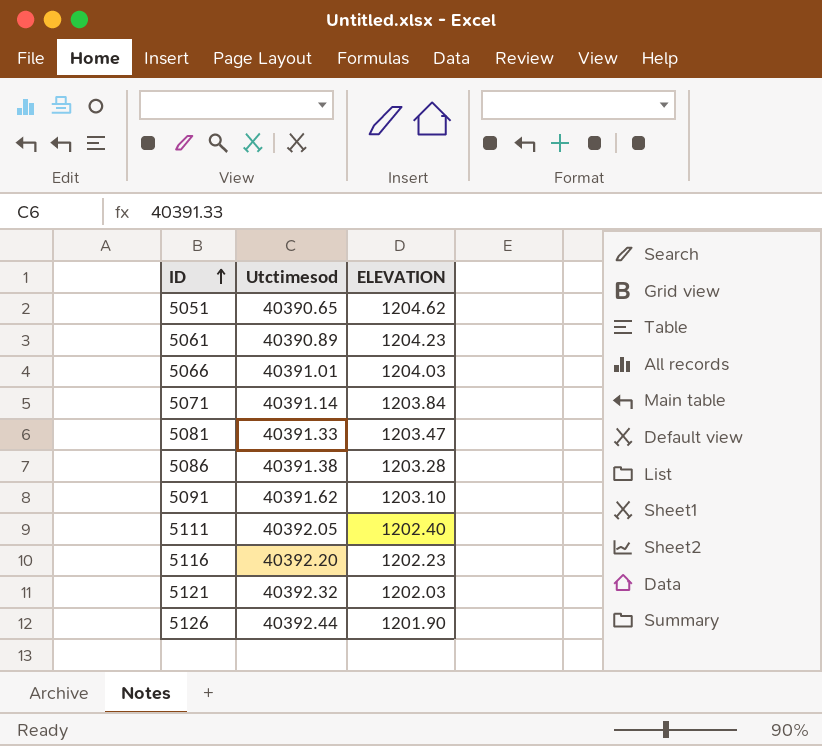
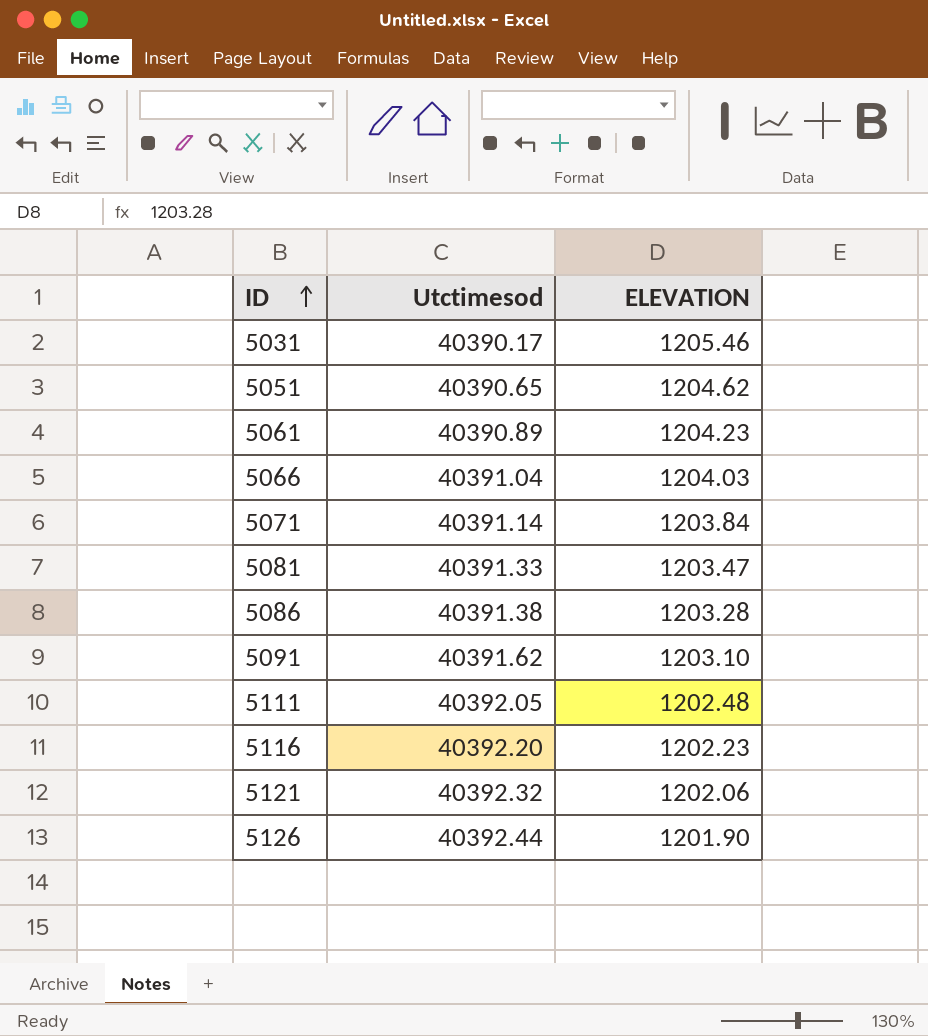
row 5031: none -> 40390.17 | 1205.46
5066 | Utctimesod: 40391.01 -> 40391.04
5111 | ELEVATION: 1202.40 -> 1202.48
5121 | ELEVATION: 1202.03 -> 1202.06

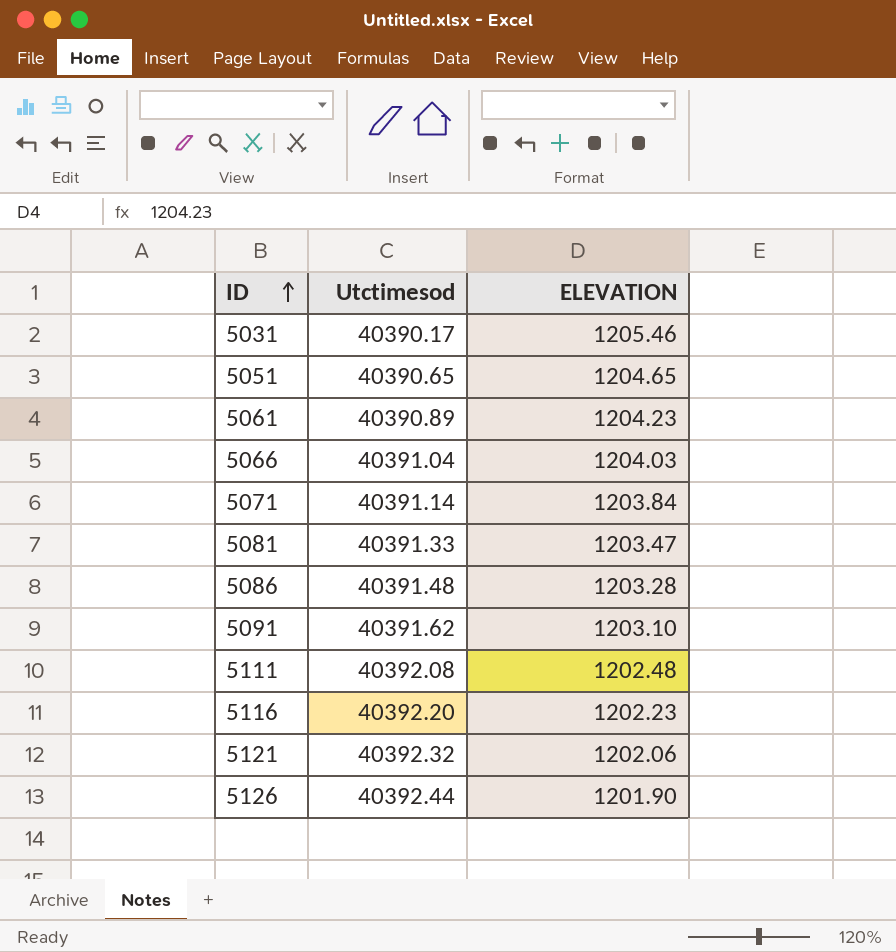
5051 | ELEVATION: 1204.62 -> 1204.65
5086 | Utctimesod: 40391.38 -> 40391.48
5111 | Utctimesod: 40392.05 -> 40392.08

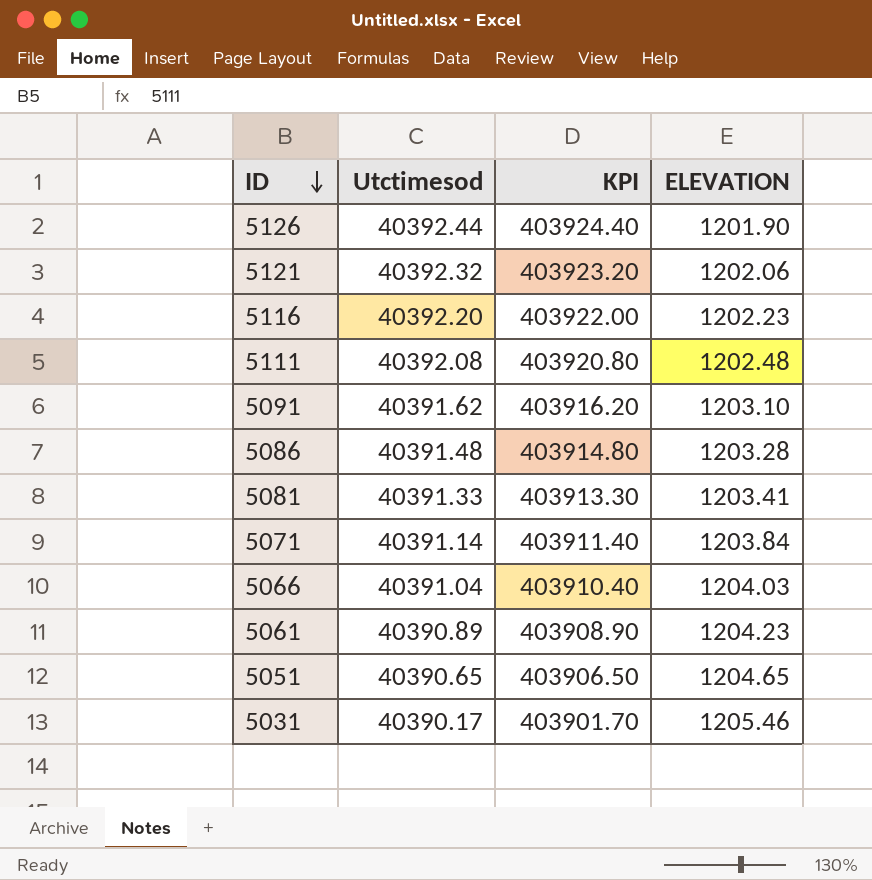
row order: ID ascending -> ID descending
column KPI | formula: none -> [Utctimesod] * 10
5081 | ELEVATION: 1203.47 -> 1203.41

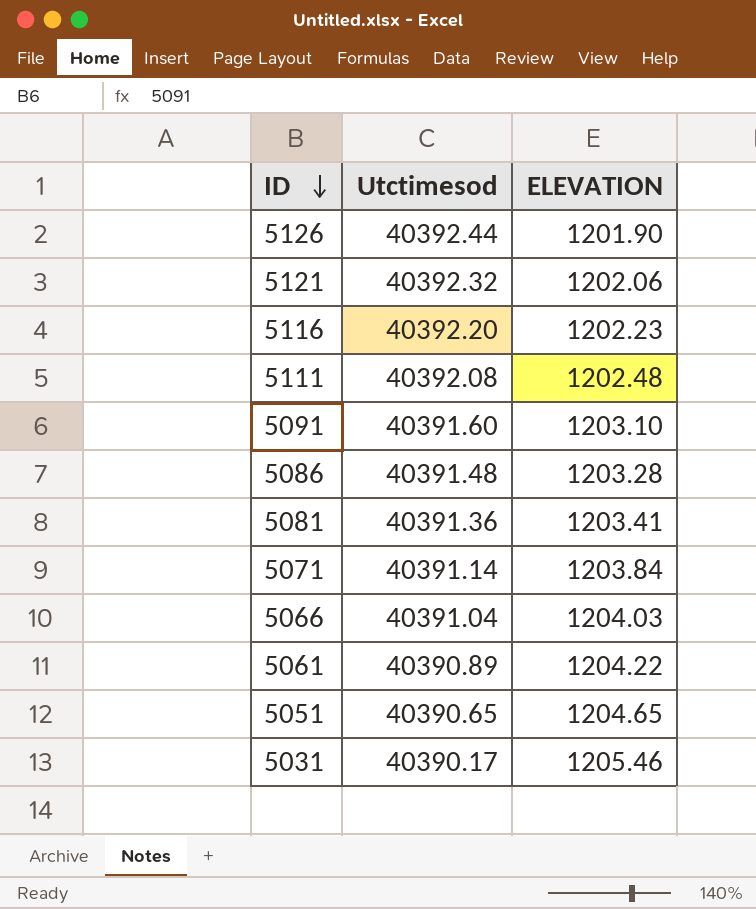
column KPI | formula: [Utctimesod] * 10 -> none
5091 | Utctimesod: 40391.62 -> 40391.60
5081 | Utctimesod: 40391.33 -> 40391.36
5061 | ELEVATION: 1204.23 -> 1204.22

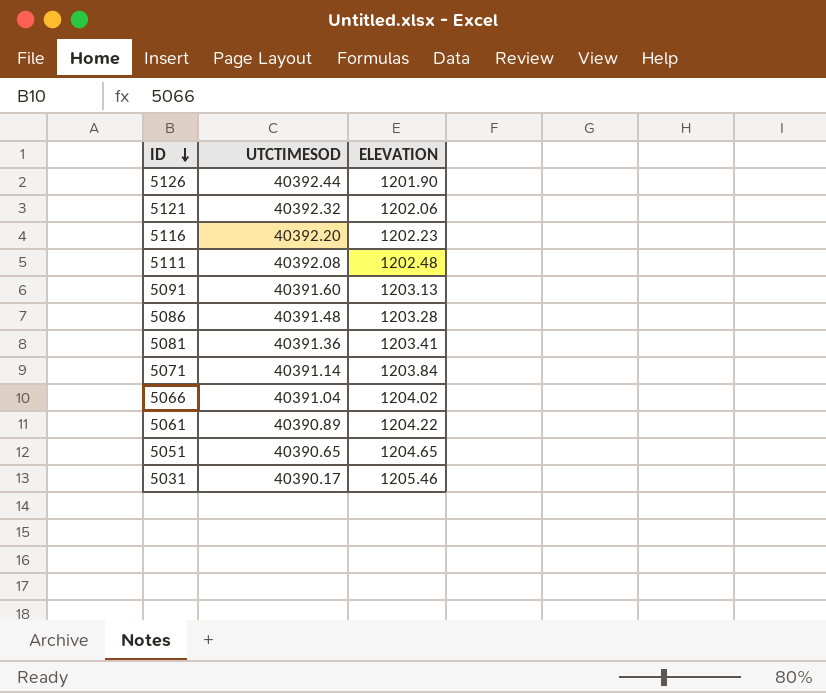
column name: Utctimesod -> UTCTIMESOD
5091 | ELEVATION: 1203.10 -> 1203.13
5066 | ELEVATION: 1204.03 -> 1204.02

